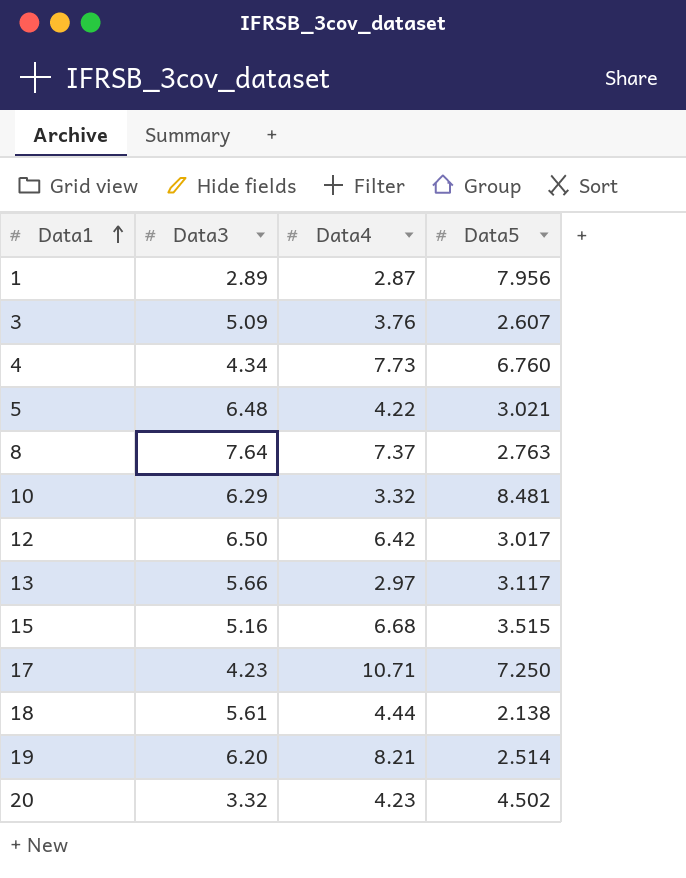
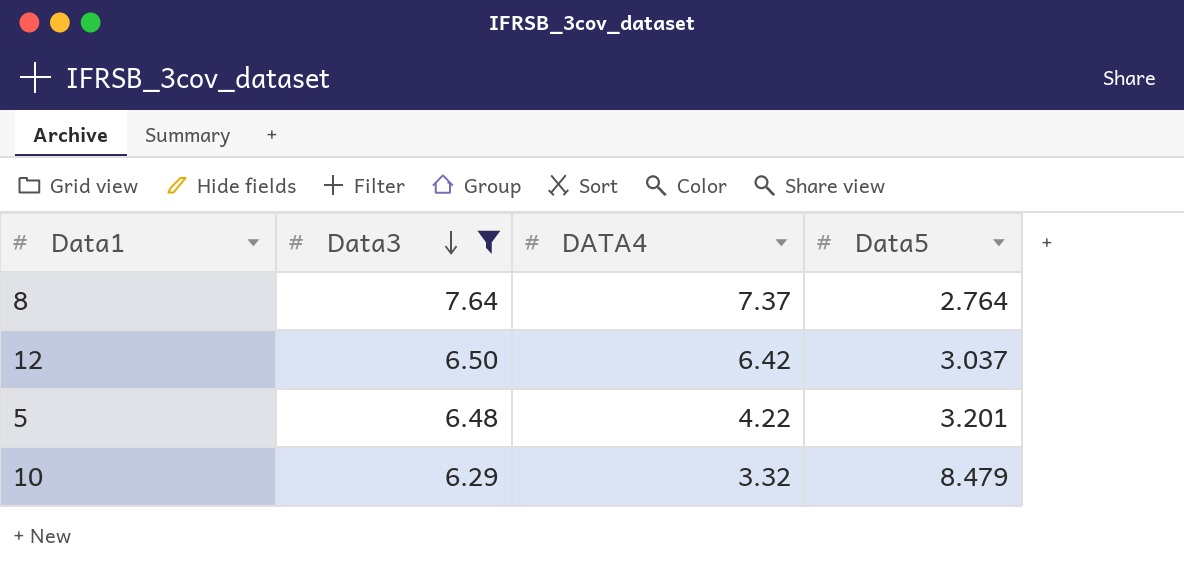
filter: none -> Data3 >= 6.29
row order: Data1 ascending -> Data3 descending
column name: Data4 -> DATA4
8 | Data5: 2.763 -> 2.764
12 | Data5: 3.017 -> 3.037
5 | Data5: 3.021 -> 3.201
10 | Data5: 8.481 -> 8.479

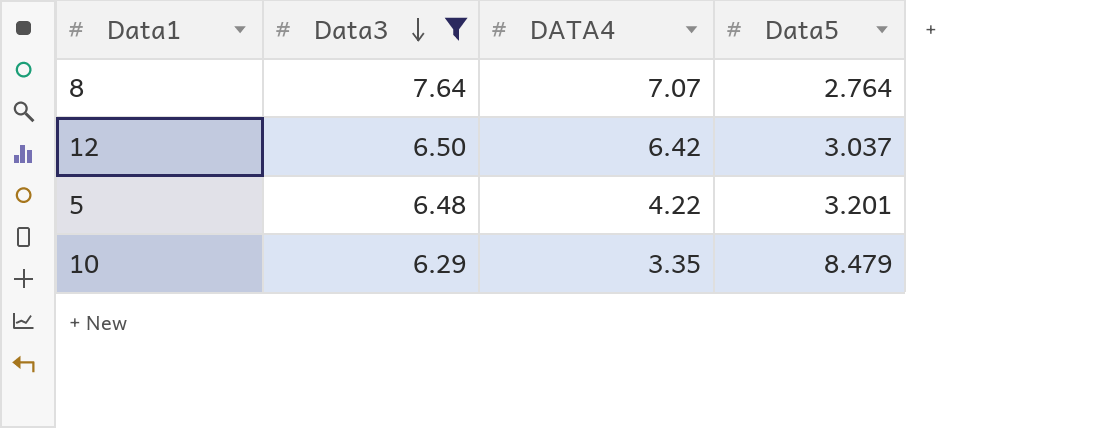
8 | DATA4: 7.37 -> 7.07
10 | DATA4: 3.32 -> 3.35

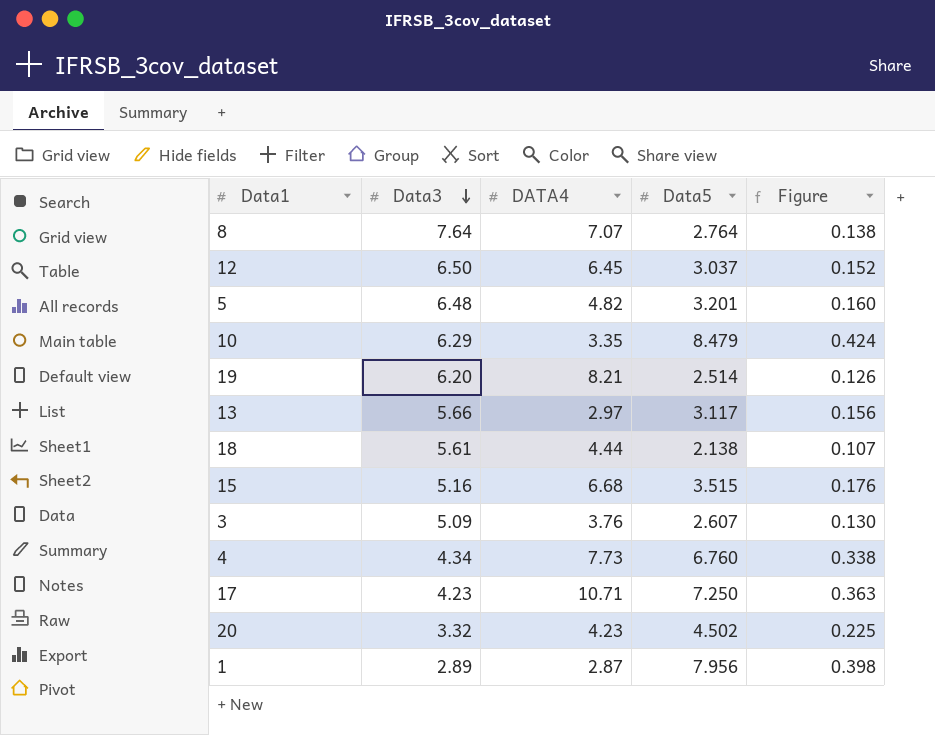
filter: Data3 >= 6.29 -> none
column Figure | formula: none -> [Data5] * 0.05
12 | DATA4: 6.42 -> 6.45
5 | DATA4: 4.22 -> 4.82

